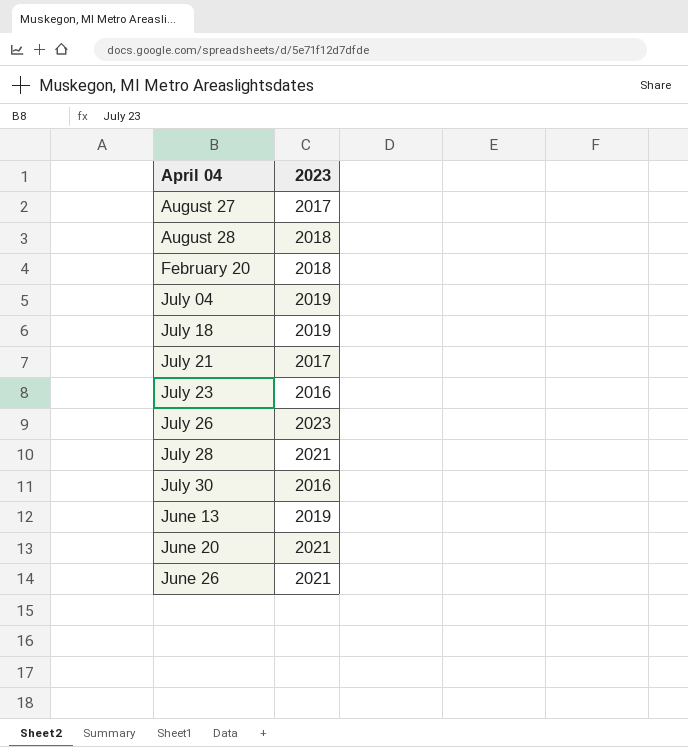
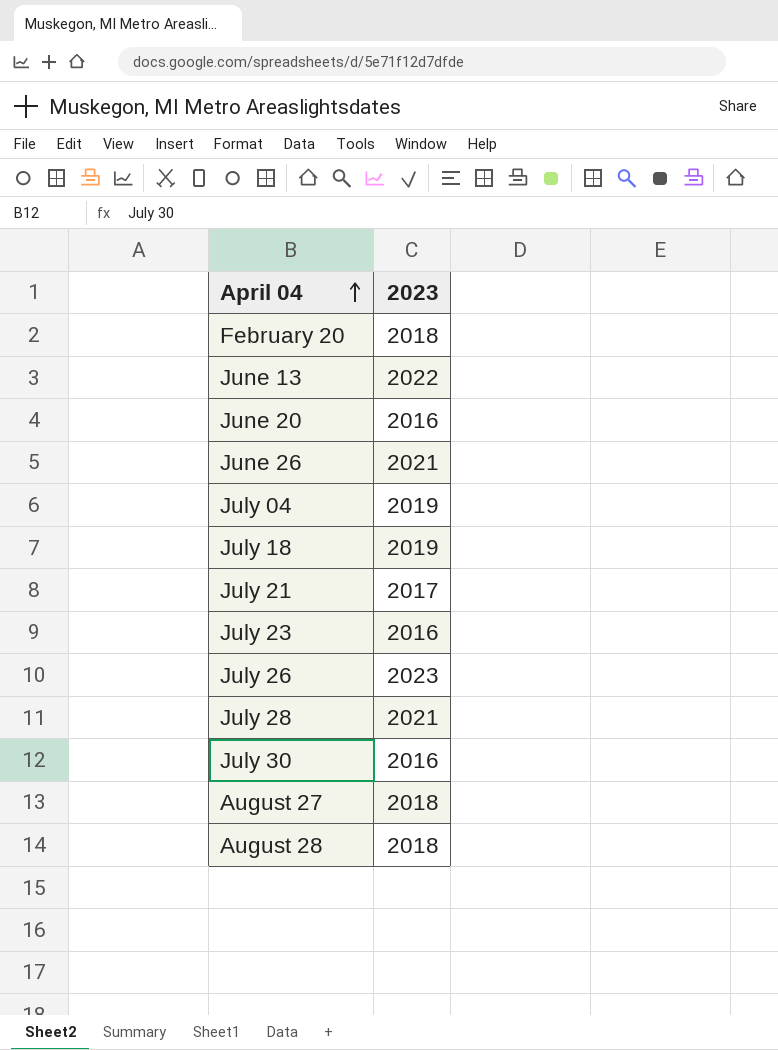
row order: none -> April 04 ascending
June 13 | 2023: 2019 -> 2022
June 20 | 2023: 2021 -> 2016
August 27 | 2023: 2017 -> 2018

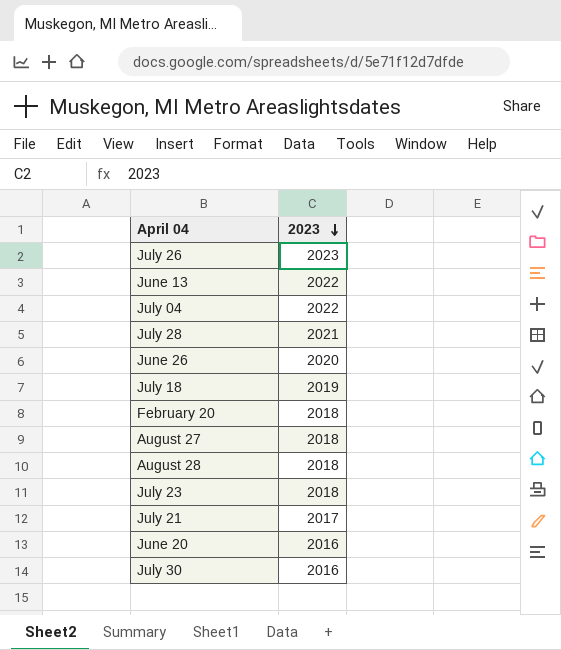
row order: April 04 ascending -> 2023 descending
July 04 | 2023: 2019 -> 2022
June 26 | 2023: 2021 -> 2020
July 23 | 2023: 2016 -> 2018

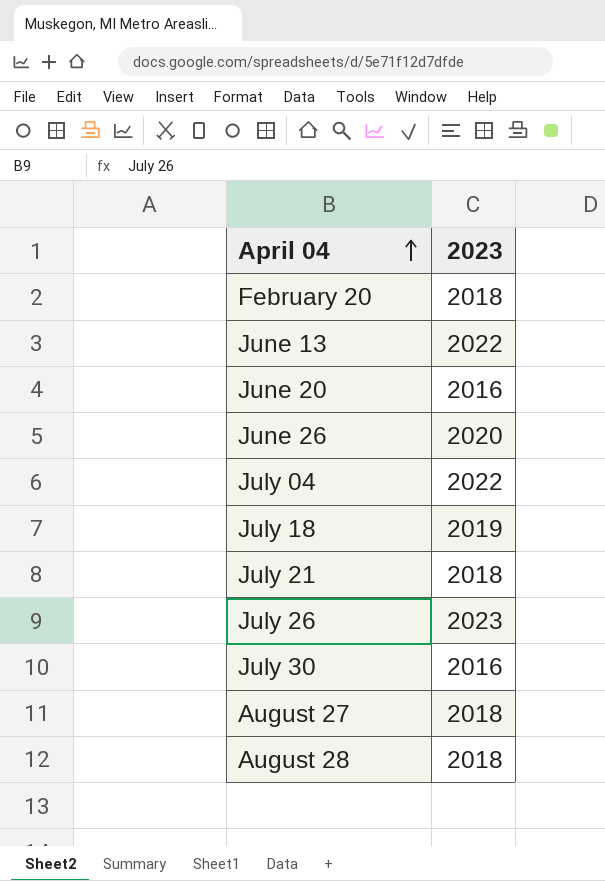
row order: 2023 descending -> April 04 ascending
row July 28: 2021 -> none
row July 23: 2018 -> none
July 21 | 2023: 2017 -> 2018

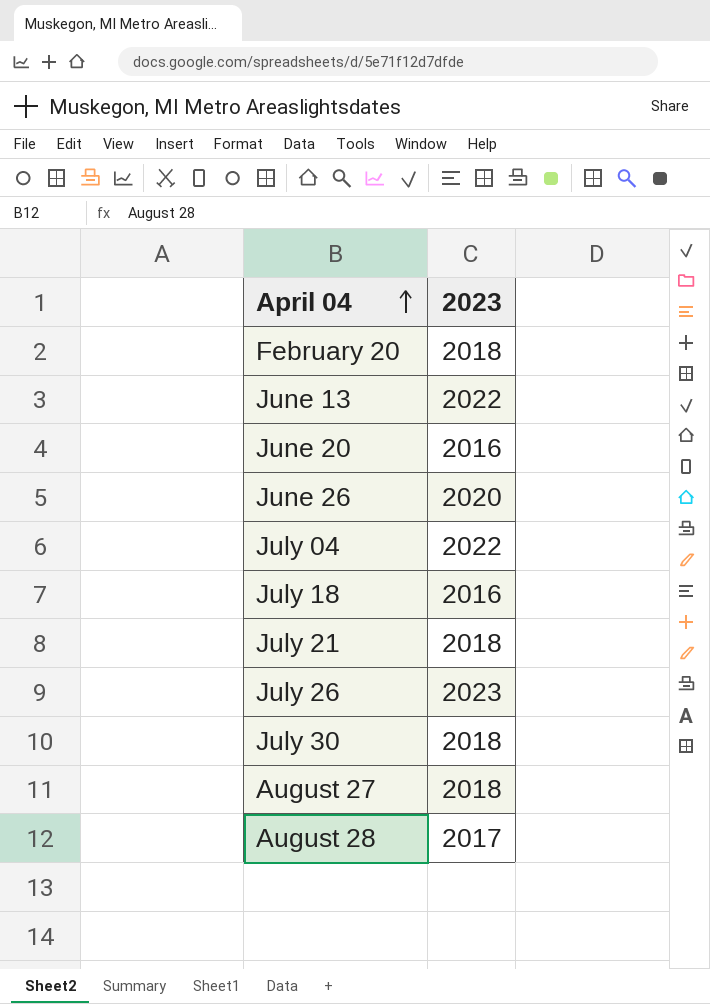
July 18 | 2023: 2019 -> 2016
July 30 | 2023: 2016 -> 2018
August 28 | 2023: 2018 -> 2017

